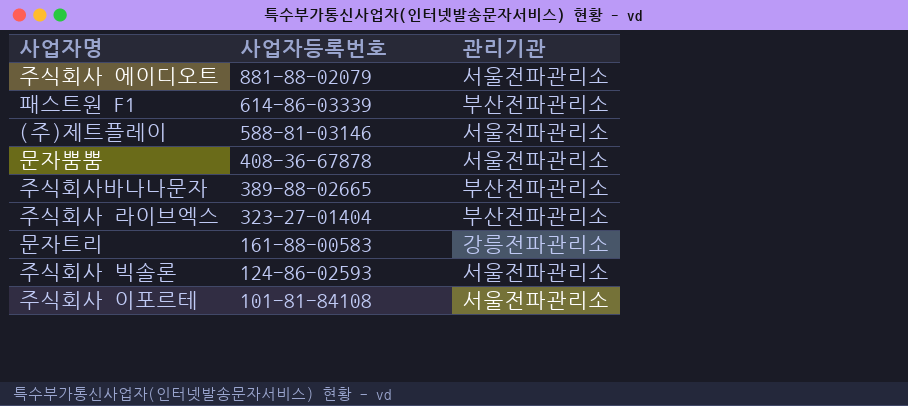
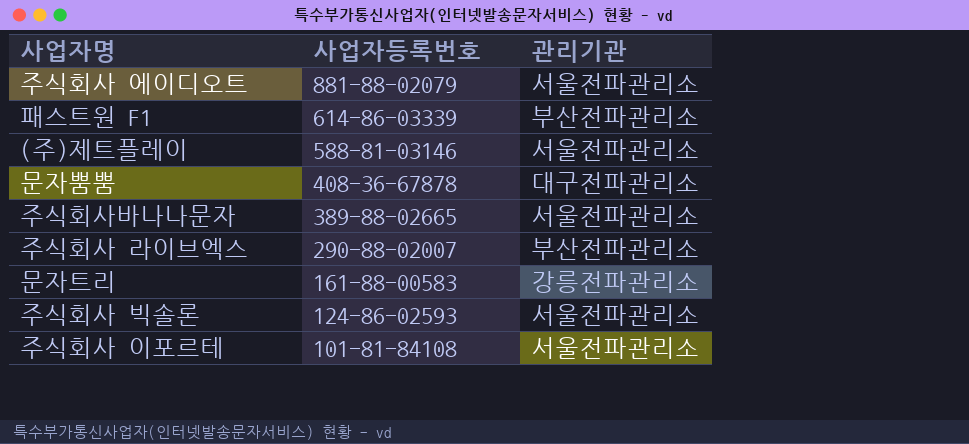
문자뿜뿜 | 관리기관: 서울전파관리소 -> 대구전파관리소
주식회사바나나문자 | 관리기관: 부산전파관리소 -> 서울전파관리소
주식회사 라이브엑스 | 사업자등록번호: 323-27-01404 -> 290-88-02007

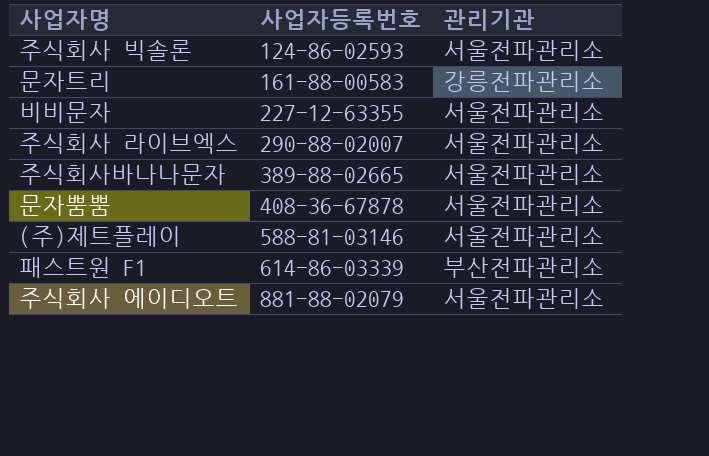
row order: 사업자등록번호 descending -> 사업자등록번호 ascending
row 주식회사 이포르테: 101-81-84108 | 서울전파관리소 -> none
row 비비문자: none -> 227-12-63355 | 서울전파관리소
주식회사 라이브엑스 | 관리기관: 부산전파관리소 -> 서울전파관리소
문자뿜뿜 | 관리기관: 대구전파관리소 -> 서울전파관리소

